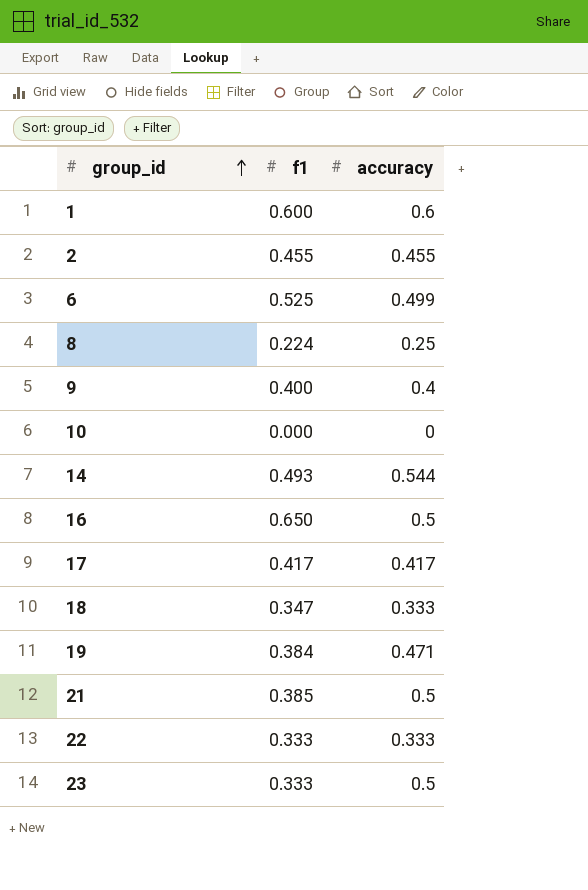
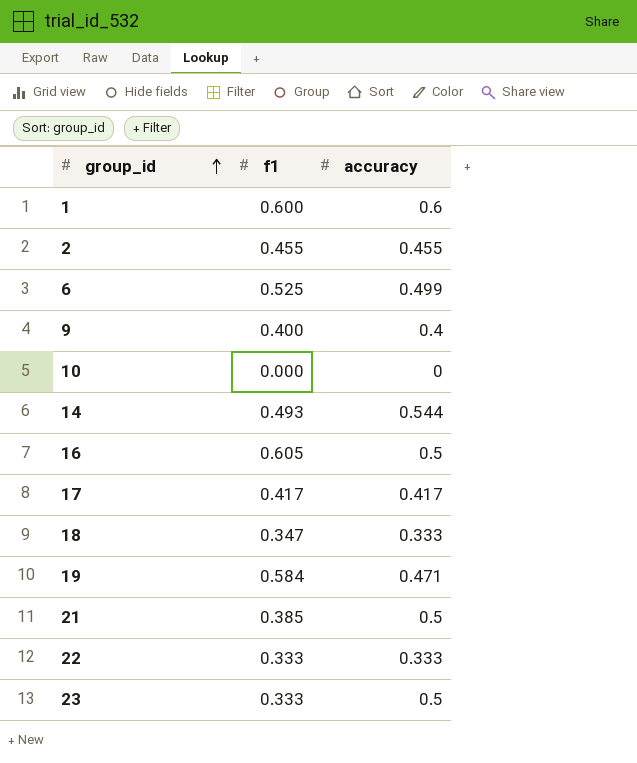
row 8: 0.224 | 0.25 -> none
16 | f1: 0.650 -> 0.605
19 | f1: 0.384 -> 0.584

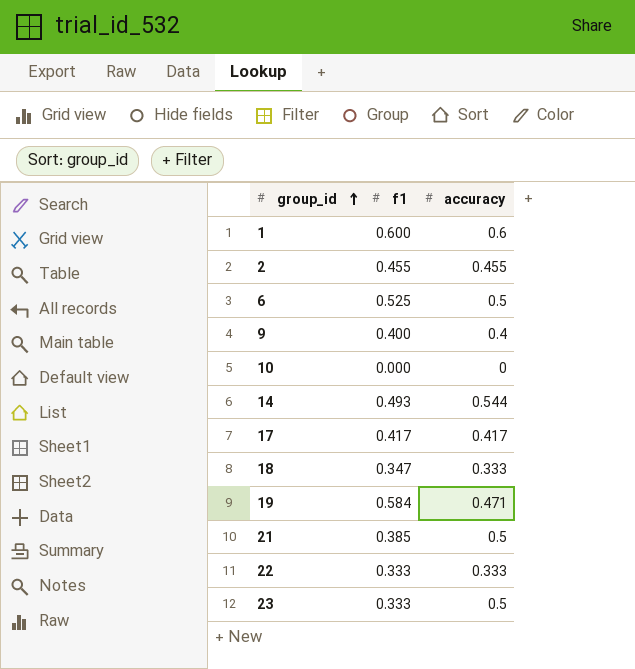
row 16: 0.605 | 0.5 -> none
6 | accuracy: 0.499 -> 0.5

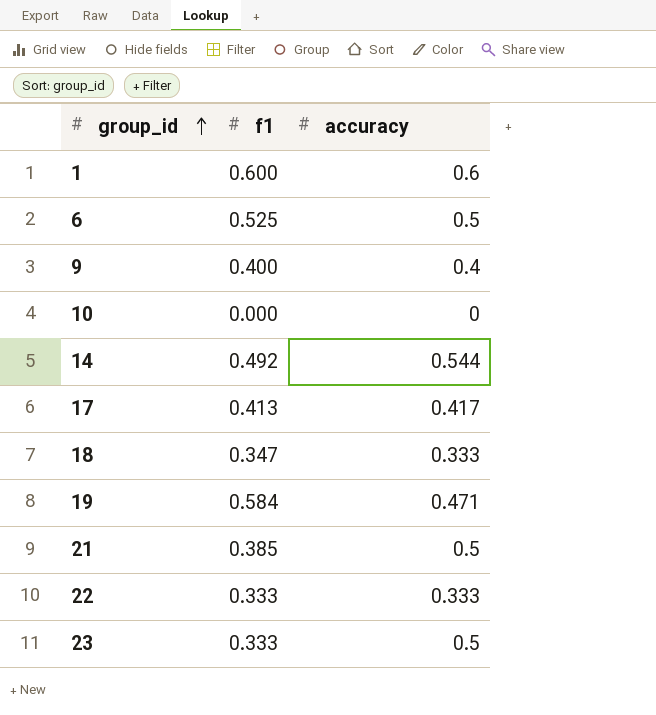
row 2: 0.455 | 0.455 -> none
14 | f1: 0.493 -> 0.492
17 | f1: 0.417 -> 0.413

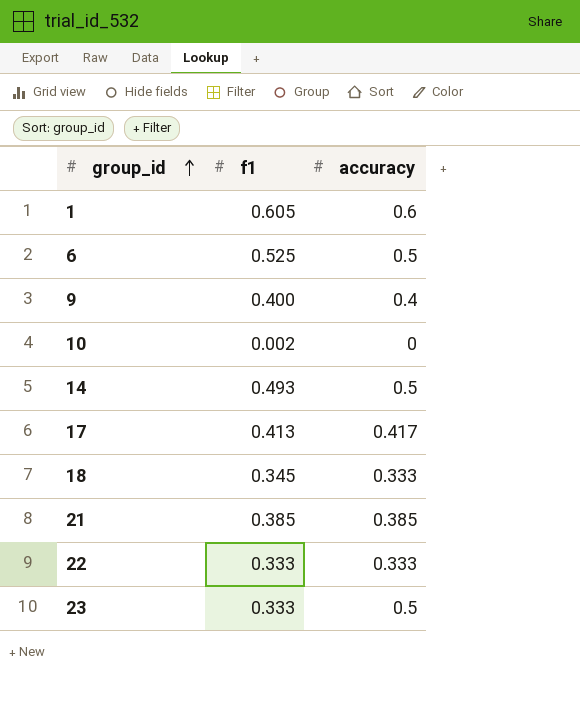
row 19: 0.584 | 0.471 -> none
1 | f1: 0.600 -> 0.605
10 | f1: 0.000 -> 0.002
14 | f1: 0.492 -> 0.493
14 | accuracy: 0.544 -> 0.5
18 | f1: 0.347 -> 0.345
21 | accuracy: 0.5 -> 0.385

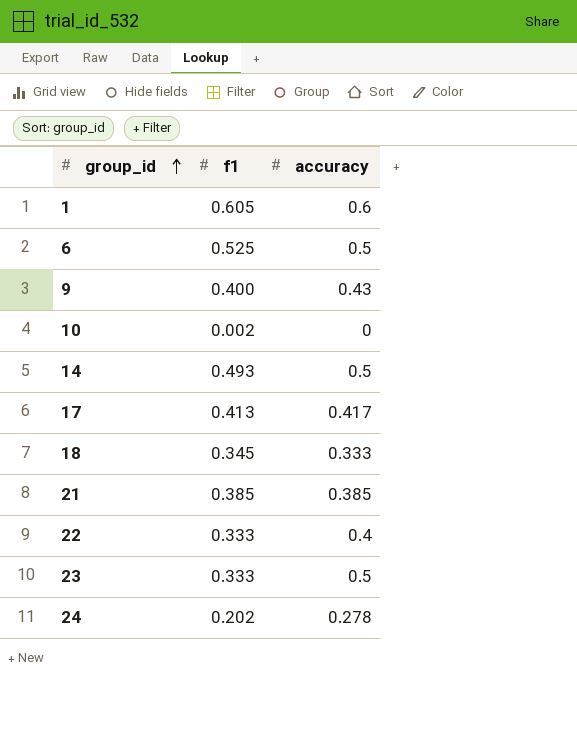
9 | accuracy: 0.4 -> 0.43
22 | accuracy: 0.333 -> 0.4
row 24: none -> 0.202 | 0.278

